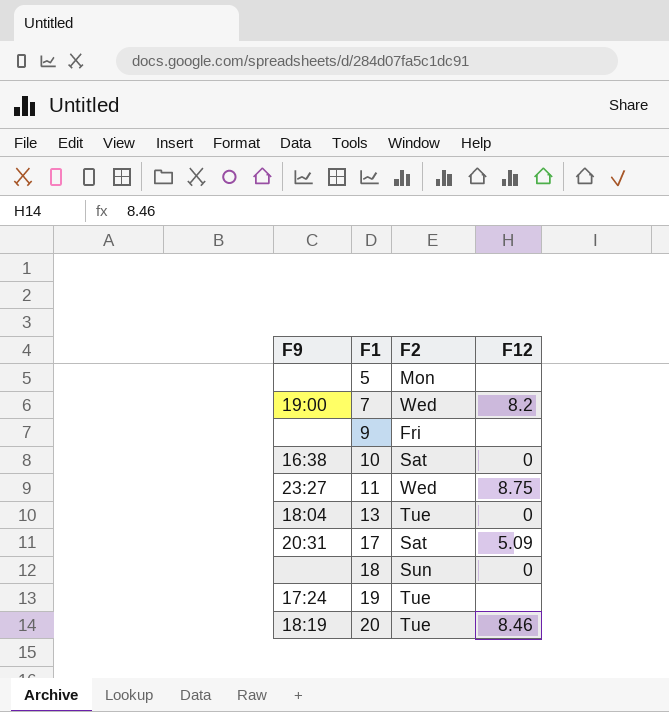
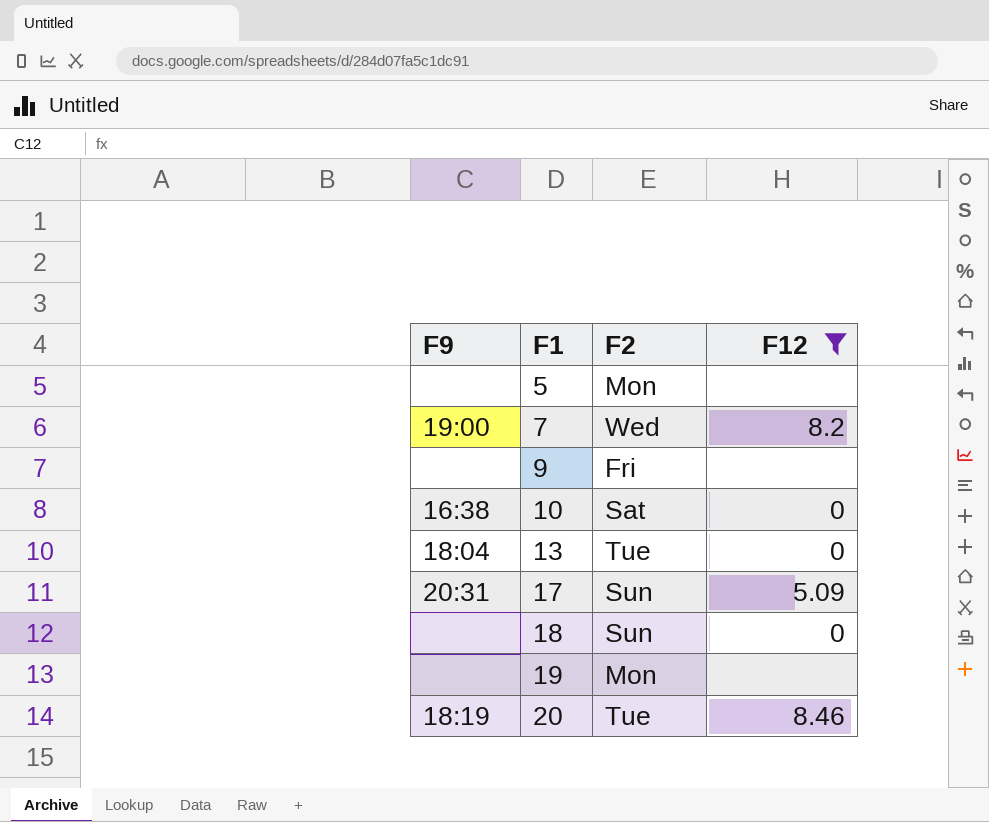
filter: none -> F12 != 8.75
17 | F2: Sat -> Sun
19 | F9: 17:24 -> none
19 | F2: Tue -> Mon

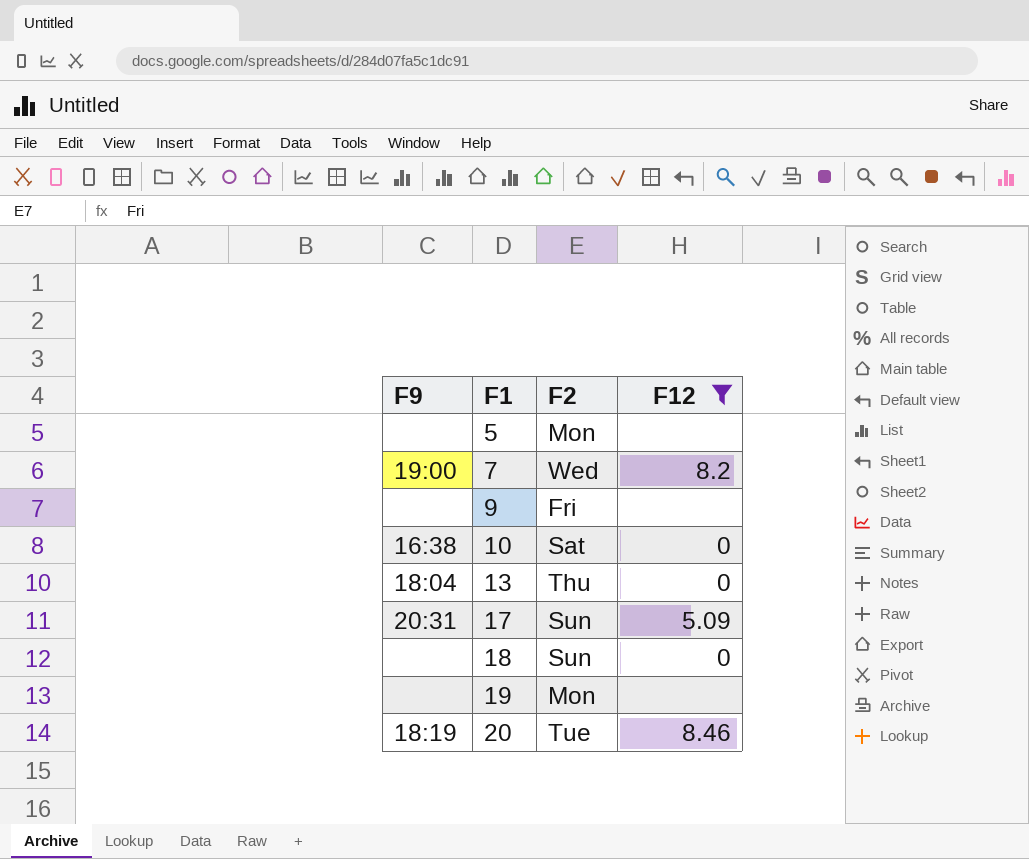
13 | F2: Tue -> Thu

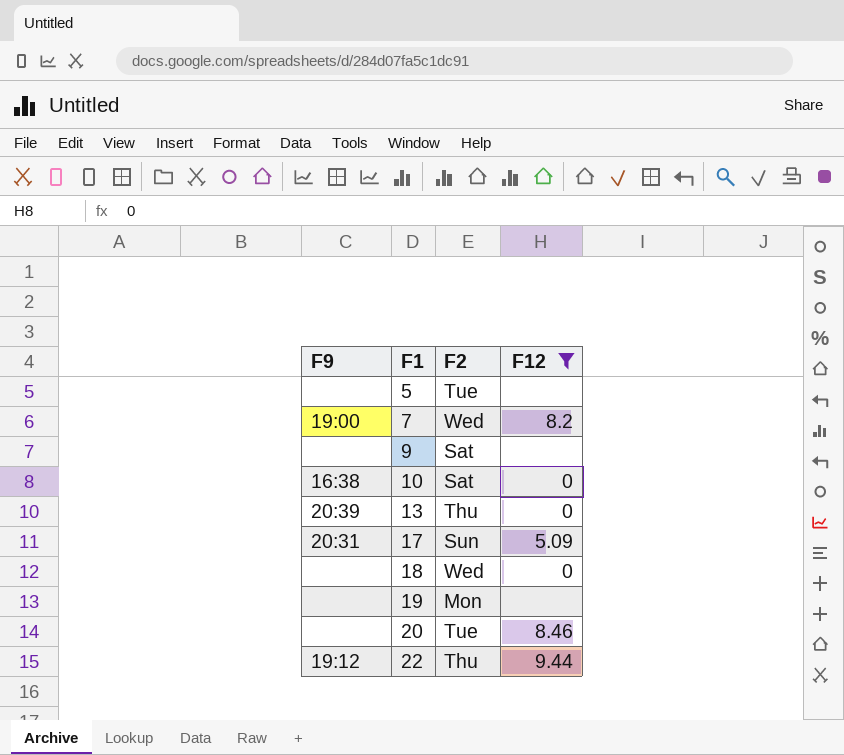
5 | F2: Mon -> Tue
9 | F2: Fri -> Sat
13 | F9: 18:04 -> 20:39
18 | F2: Sun -> Wed
20 | F9: 18:19 -> none
row 22: none -> 19:12 | Thu | 9.44

